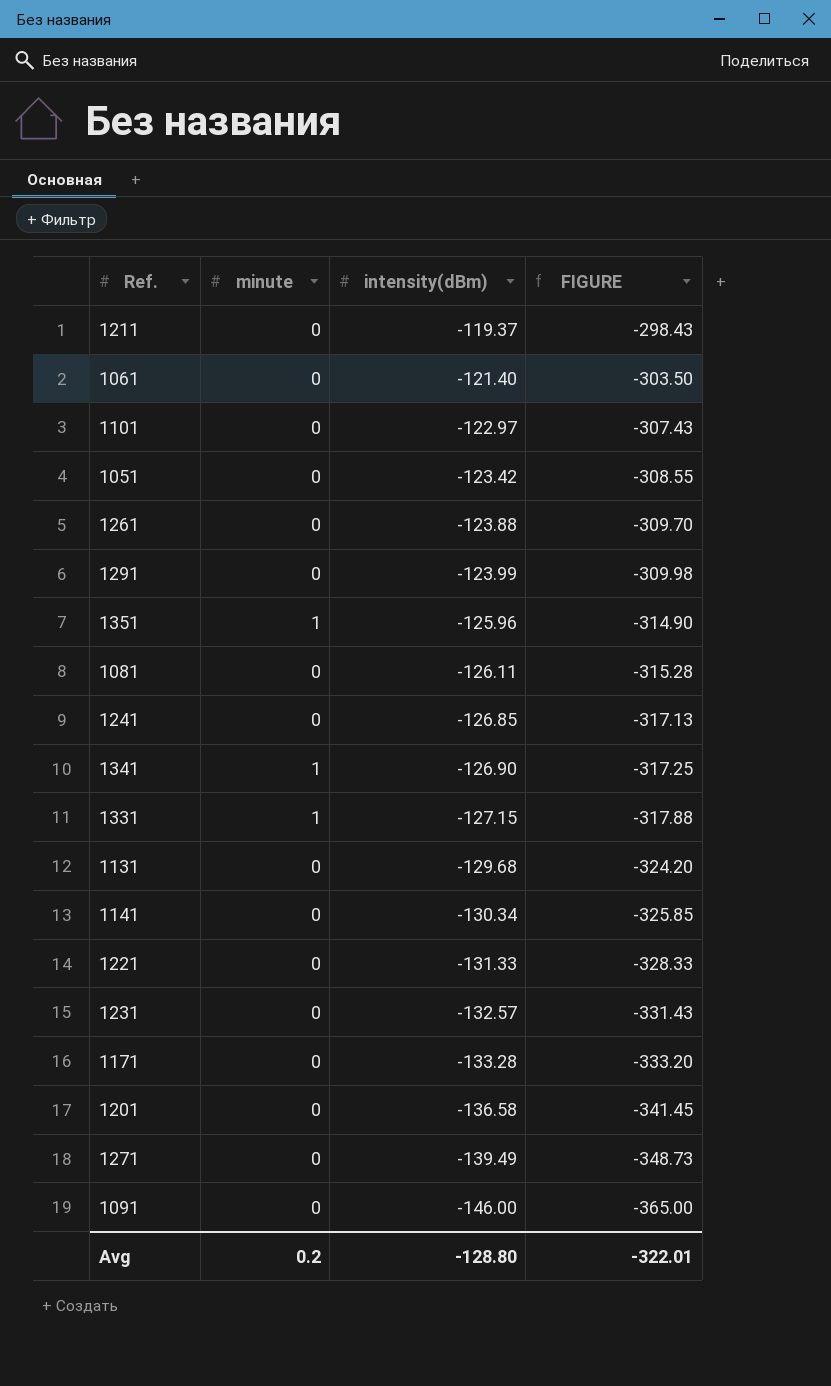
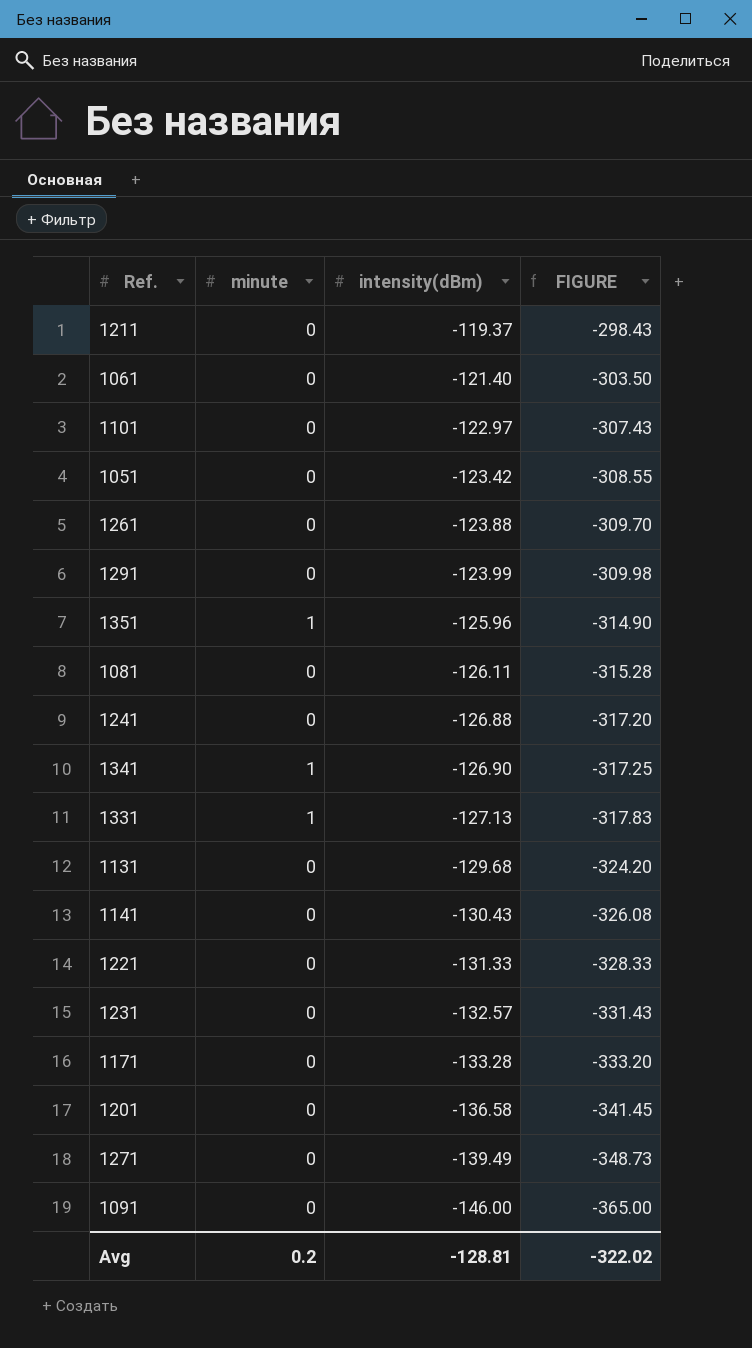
1241 | intensity(dBm): -126.85 -> -126.88
1241 | FIGURE: -317.13 -> -317.20
1331 | intensity(dBm): -127.15 -> -127.13
1331 | FIGURE: -317.88 -> -317.83
1141 | intensity(dBm): -130.34 -> -130.43
1141 | FIGURE: -325.85 -> -326.08
Avg | intensity(dBm): -128.80 -> -128.81
Avg | FIGURE: -322.01 -> -322.02

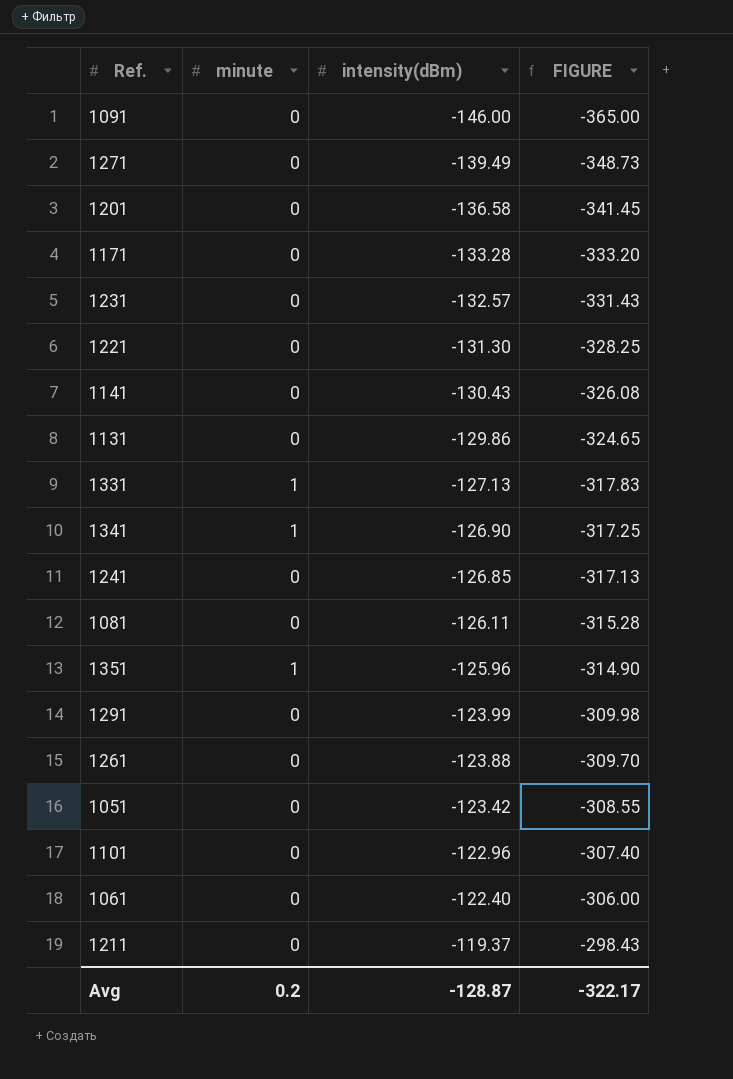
row order: intensity(dBm) descending -> intensity(dBm) ascending
1221 | intensity(dBm): -131.33 -> -131.30
1221 | FIGURE: -328.33 -> -328.25
1131 | intensity(dBm): -129.68 -> -129.86
1131 | FIGURE: -324.20 -> -324.65
1241 | intensity(dBm): -126.88 -> -126.85
1241 | FIGURE: -317.20 -> -317.13
1101 | intensity(dBm): -122.97 -> -122.96
1101 | FIGURE: -307.43 -> -307.40
1061 | intensity(dBm): -121.40 -> -122.40
1061 | FIGURE: -303.50 -> -306.00
Avg | intensity(dBm): -128.81 -> -128.87
Avg | FIGURE: -322.02 -> -322.17

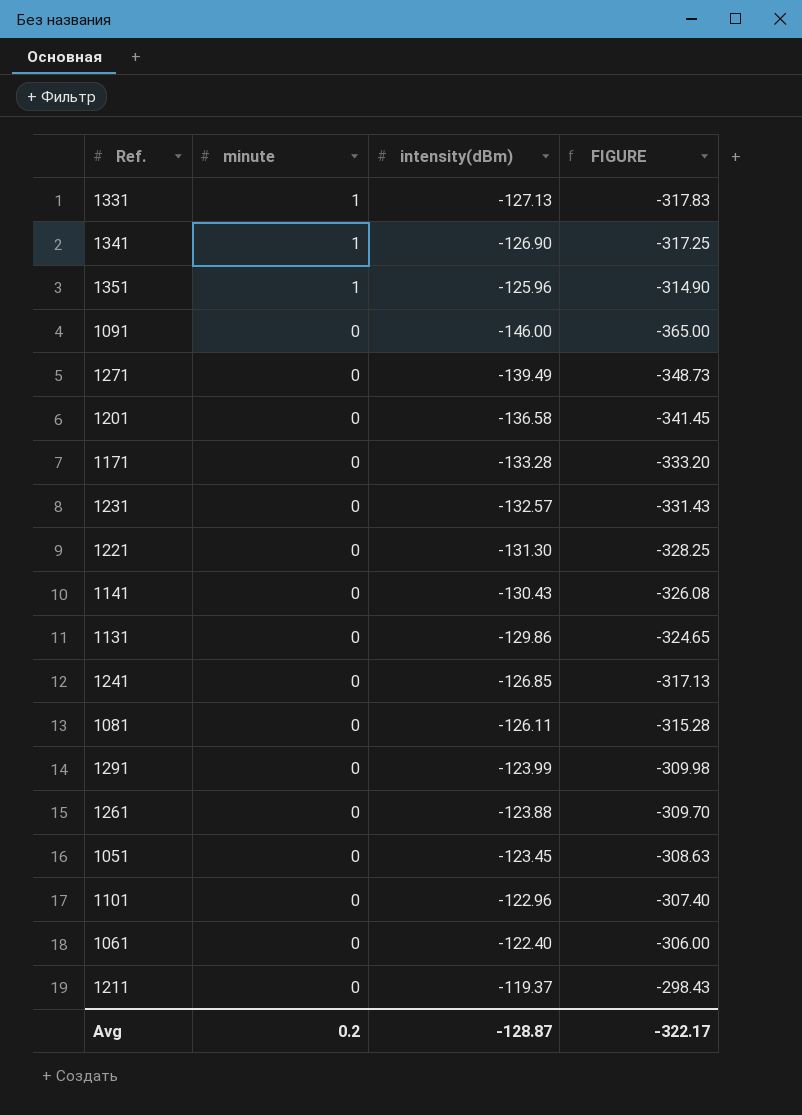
row order: intensity(dBm) ascending -> minute descending
1051 | intensity(dBm): -123.42 -> -123.45
1051 | FIGURE: -308.55 -> -308.63

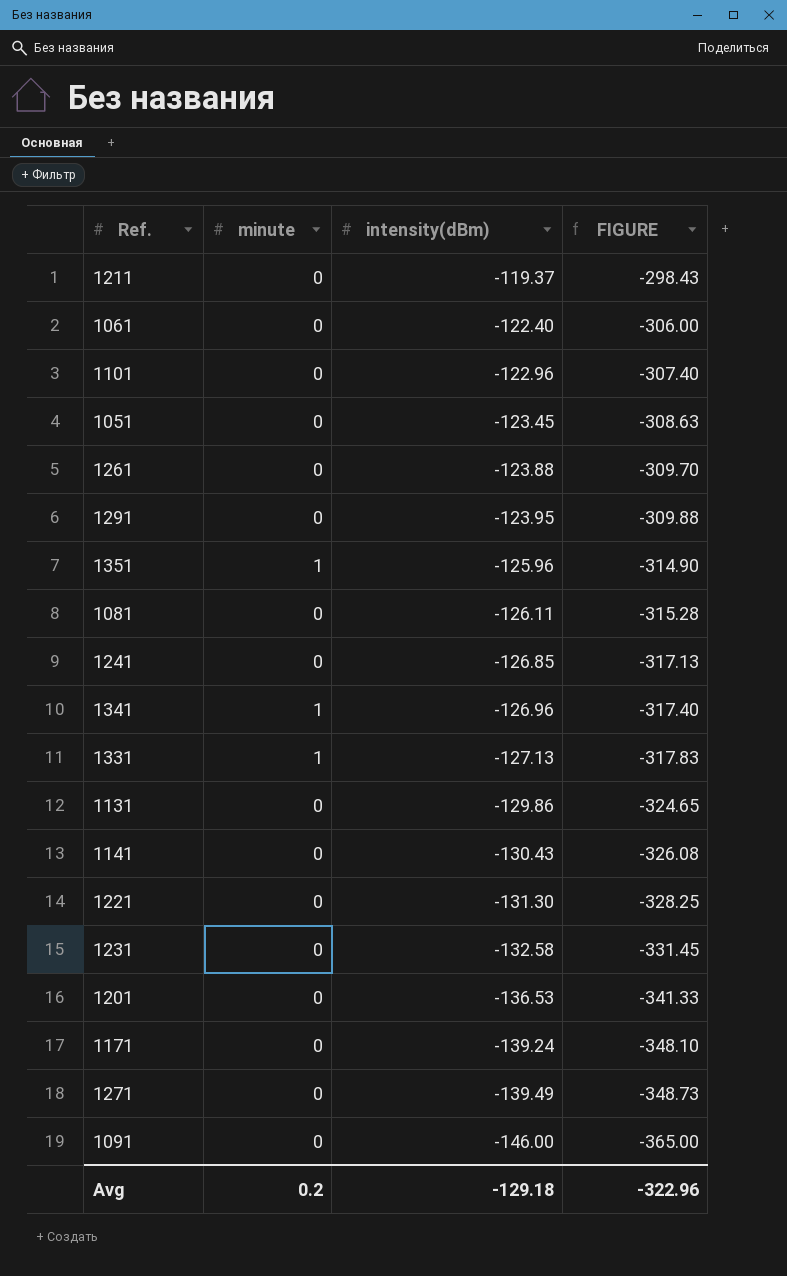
row order: minute descending -> intensity(dBm) descending
1291 | intensity(dBm): -123.99 -> -123.95
1291 | FIGURE: -309.98 -> -309.88
1341 | intensity(dBm): -126.90 -> -126.96
1341 | FIGURE: -317.25 -> -317.40
1231 | intensity(dBm): -132.57 -> -132.58
1231 | FIGURE: -331.43 -> -331.45
1201 | intensity(dBm): -136.58 -> -136.53
1201 | FIGURE: -341.45 -> -341.33
1171 | intensity(dBm): -133.28 -> -139.24
1171 | FIGURE: -333.20 -> -348.10
Avg | intensity(dBm): -128.87 -> -129.18
Avg | FIGURE: -322.17 -> -322.96

